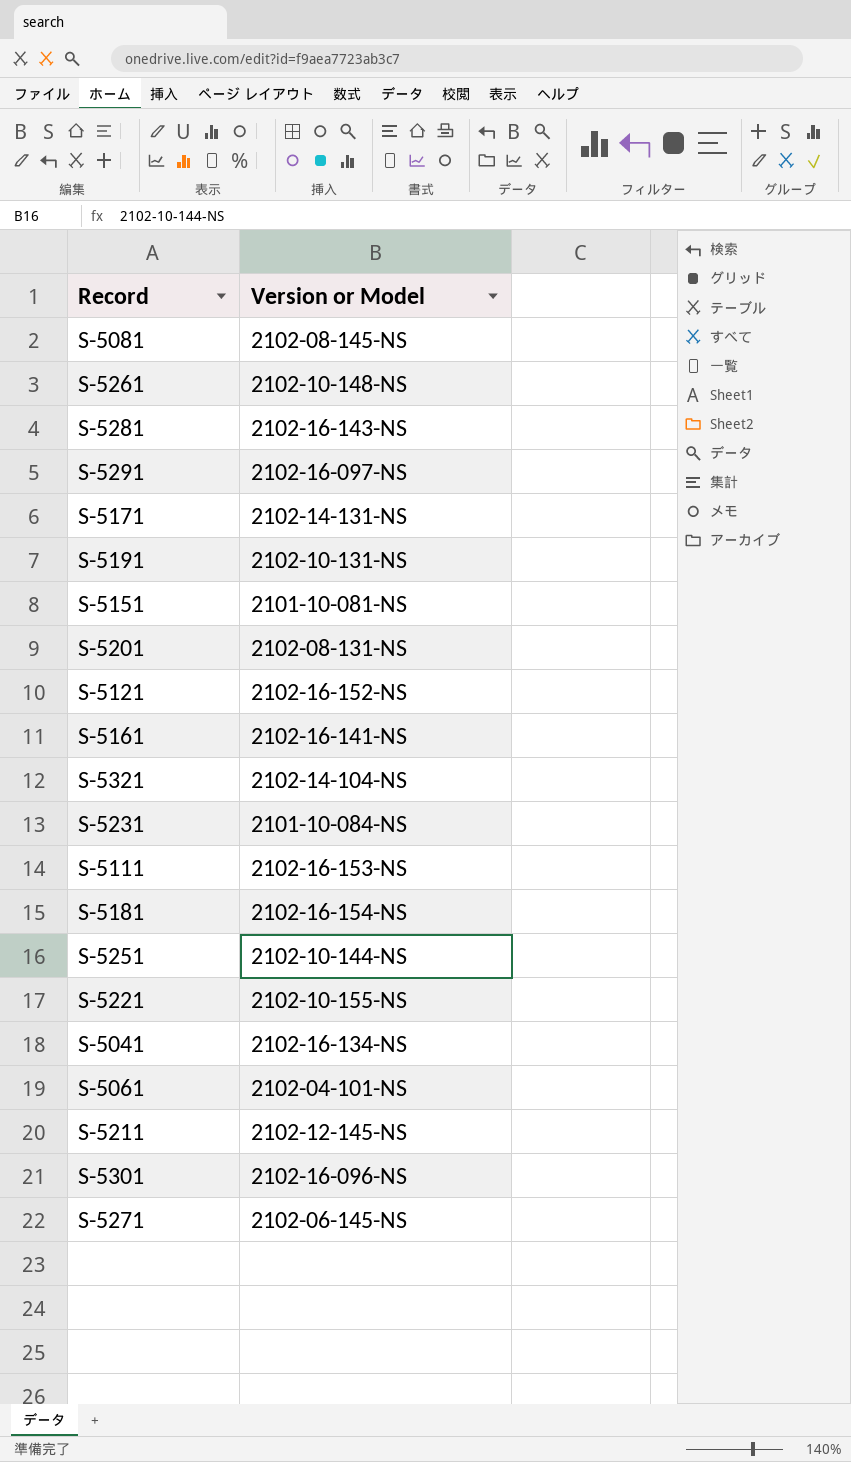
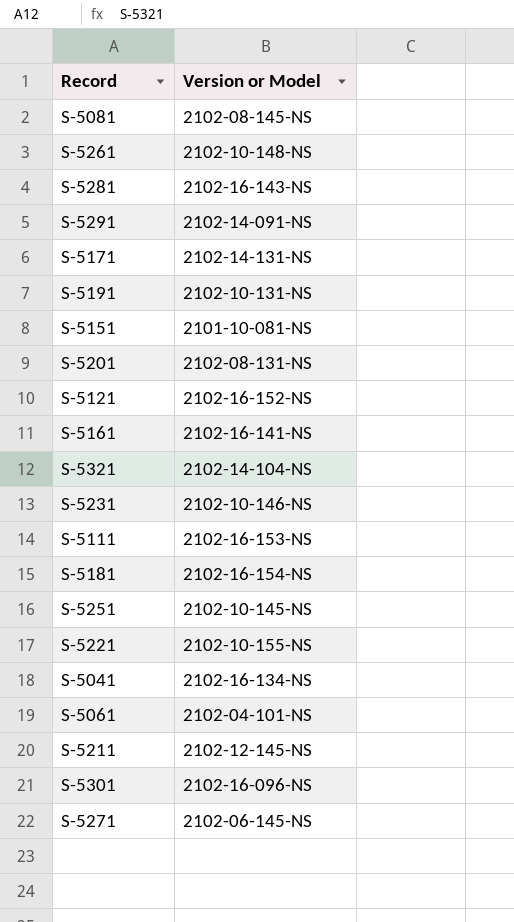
S-5291 | Version or Model: 2102-16-097-NS -> 2102-14-091-NS
S-5231 | Version or Model: 2101-10-084-NS -> 2102-10-146-NS
S-5251 | Version or Model: 2102-10-144-NS -> 2102-10-145-NS

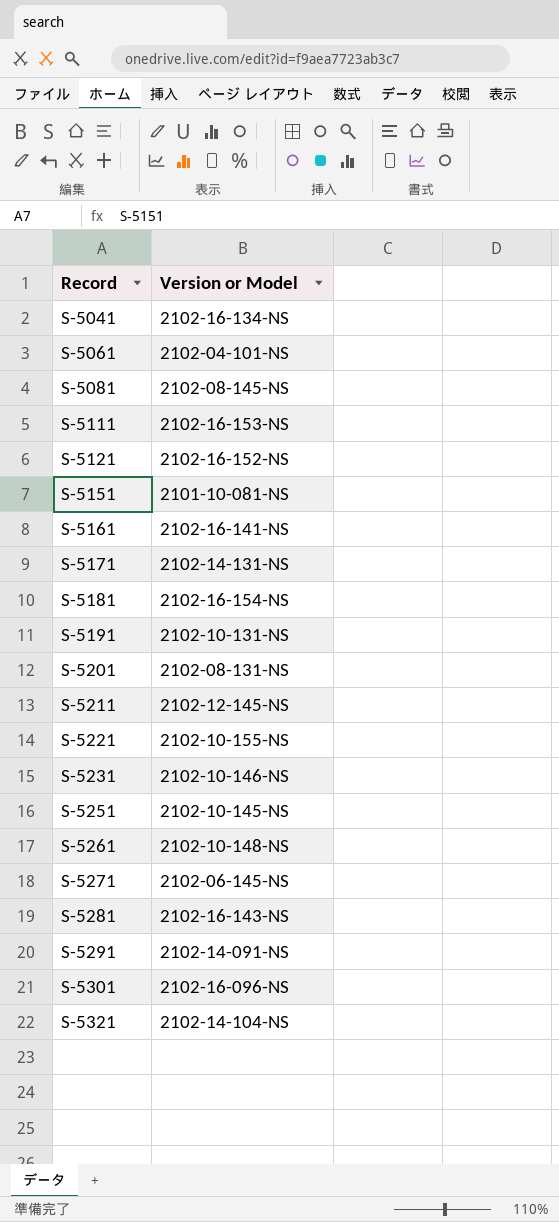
row order: none -> Record ascending

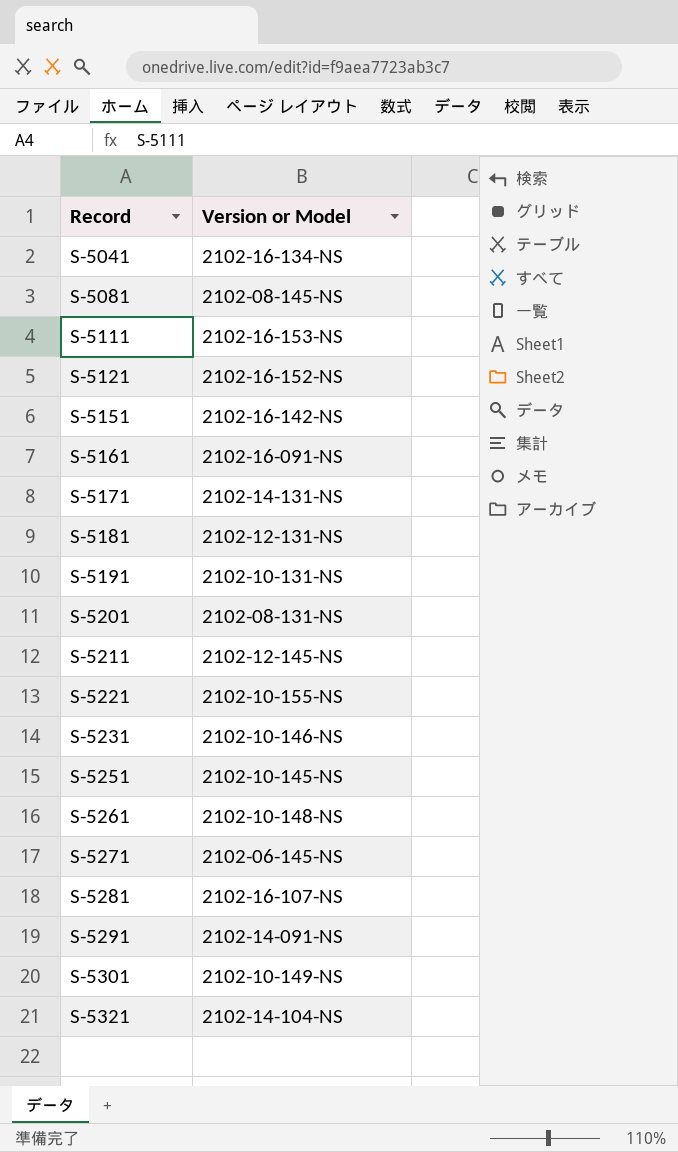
row S-5061: 2102-04-101-NS -> none
S-5151 | Version or Model: 2101-10-081-NS -> 2102-16-142-NS
S-5161 | Version or Model: 2102-16-141-NS -> 2102-16-091-NS
S-5181 | Version or Model: 2102-16-154-NS -> 2102-12-131-NS
S-5281 | Version or Model: 2102-16-143-NS -> 2102-16-107-NS
S-5301 | Version or Model: 2102-16-096-NS -> 2102-10-149-NS

